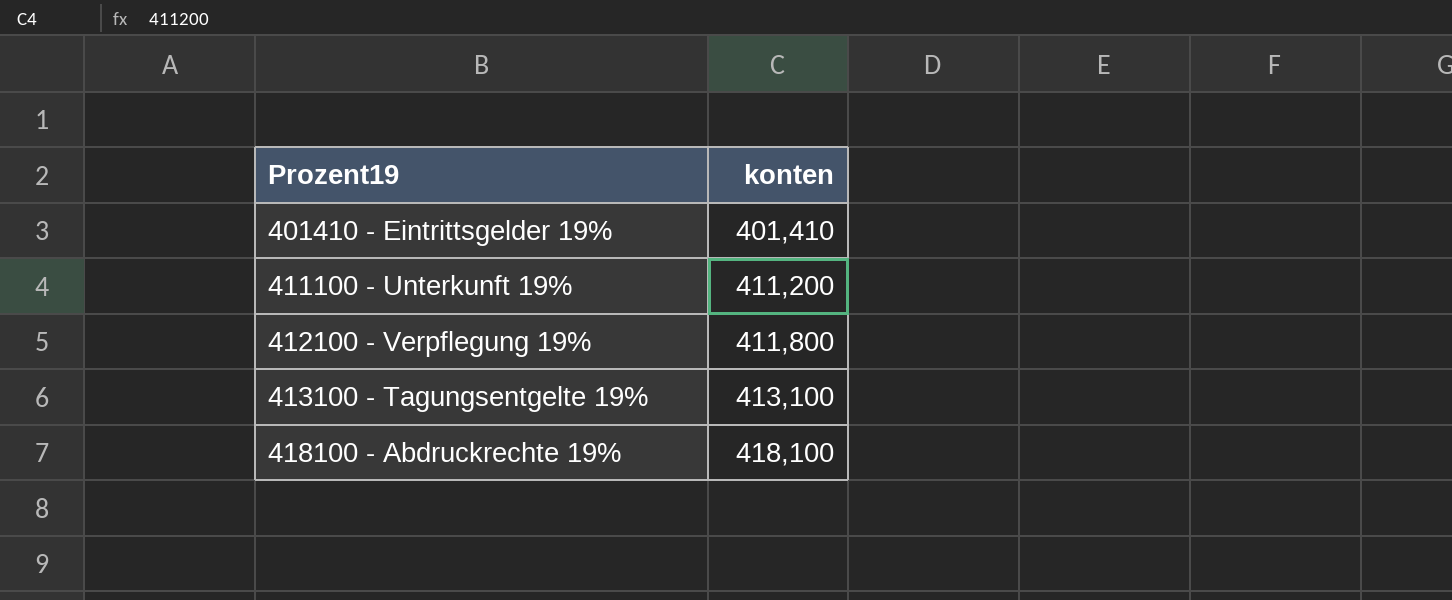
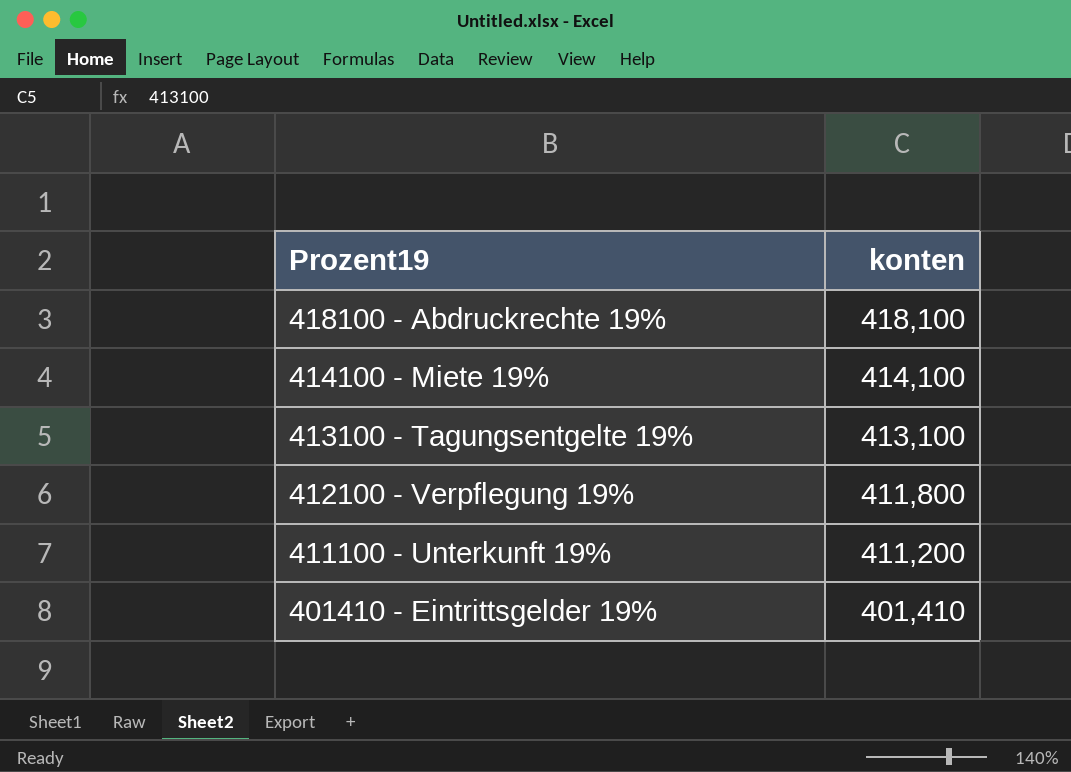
row order: Prozent19 ascending -> Prozent19 descending
row 414100 - Miete 19%: none -> 414,100

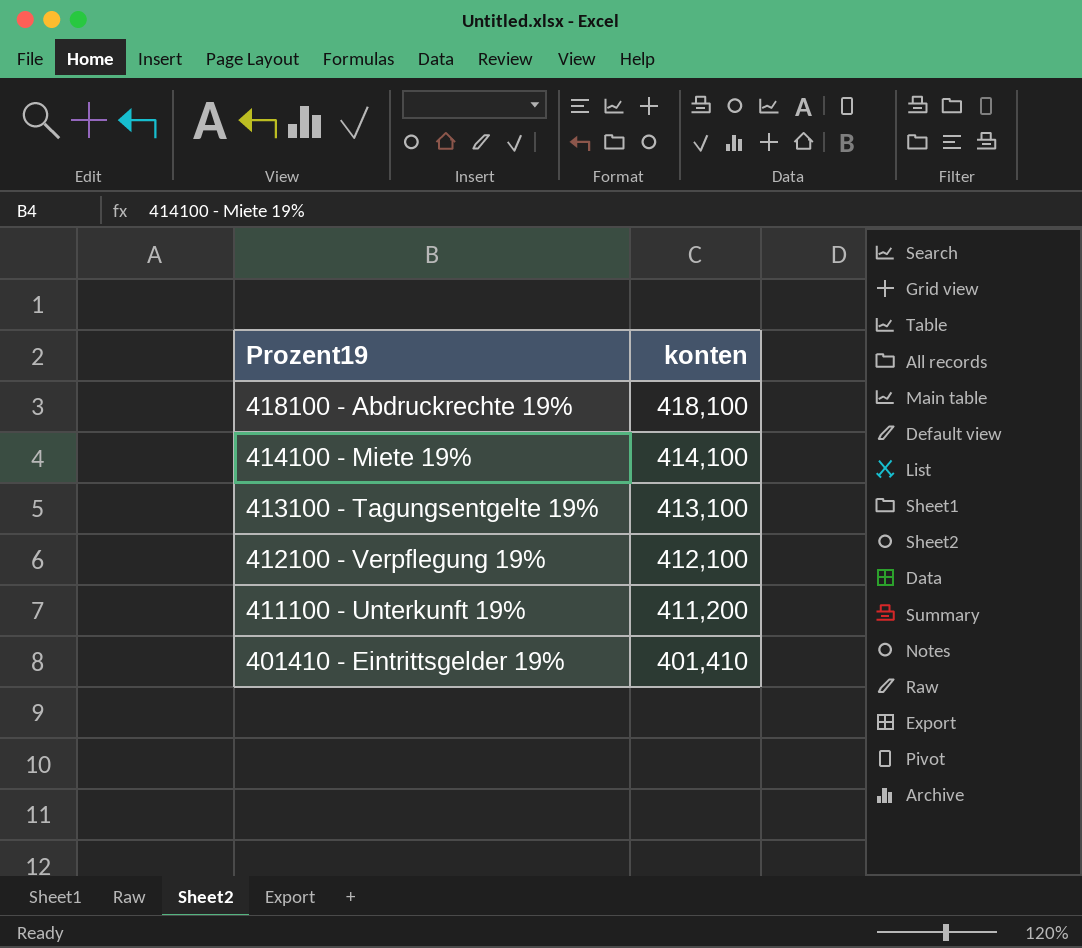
412100 - Verpflegung 19% | konten: 411,800 -> 412,100

